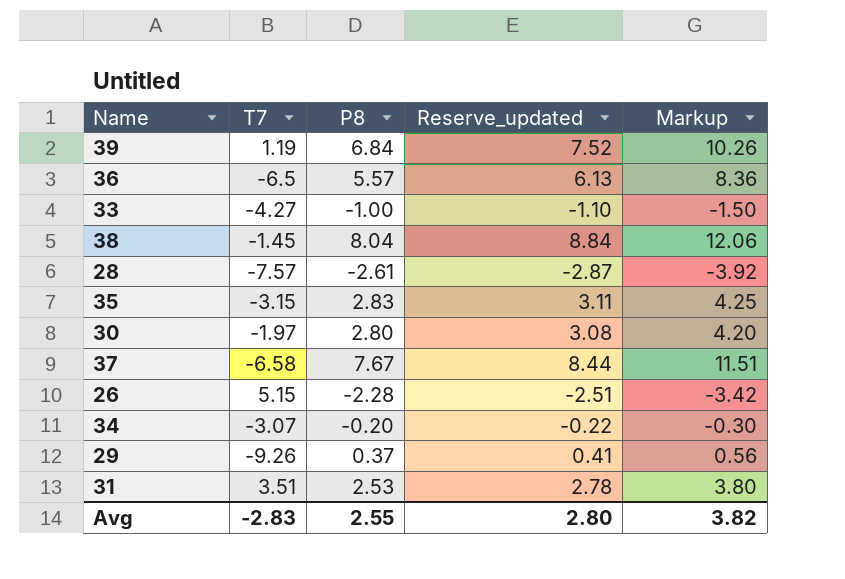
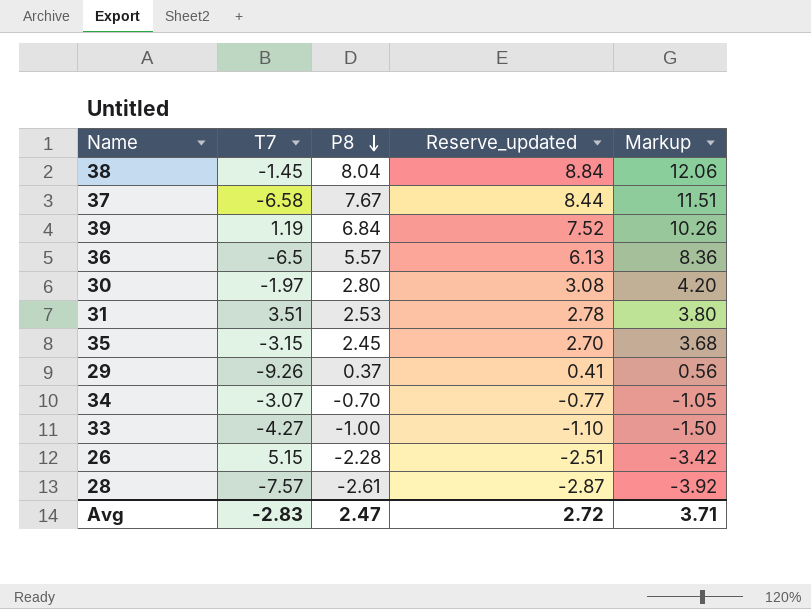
row order: none -> P8 descending
35 | P8: 2.83 -> 2.45
35 | Reserve_updated: 3.11 -> 2.70
35 | Markup: 4.25 -> 3.68
34 | P8: -0.20 -> -0.70
34 | Reserve_updated: -0.22 -> -0.77
34 | Markup: -0.30 -> -1.05
Avg | P8: 2.55 -> 2.47
Avg | Reserve_updated: 2.80 -> 2.72
Avg | Markup: 3.82 -> 3.71

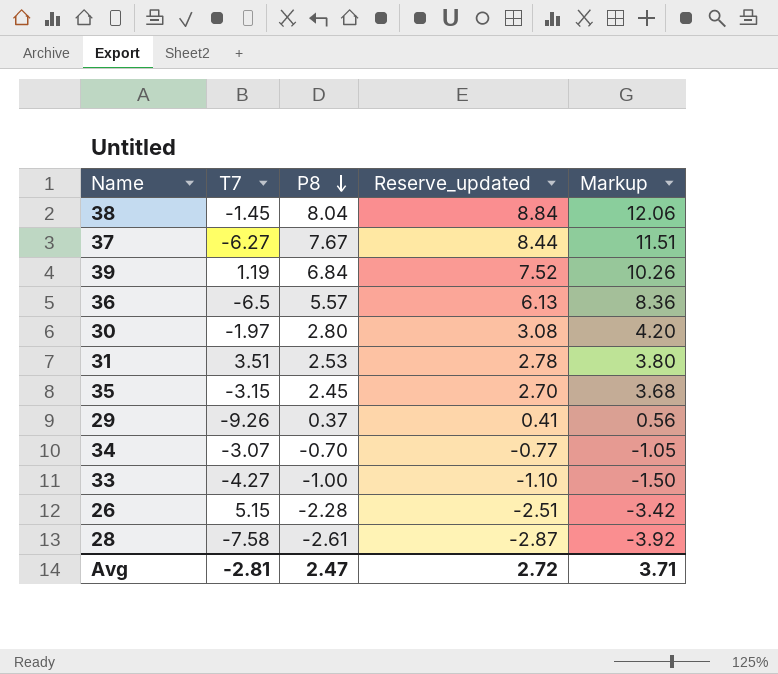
37 | T7: -6.58 -> -6.27
28 | T7: -7.57 -> -7.58
Avg | T7: -2.83 -> -2.81

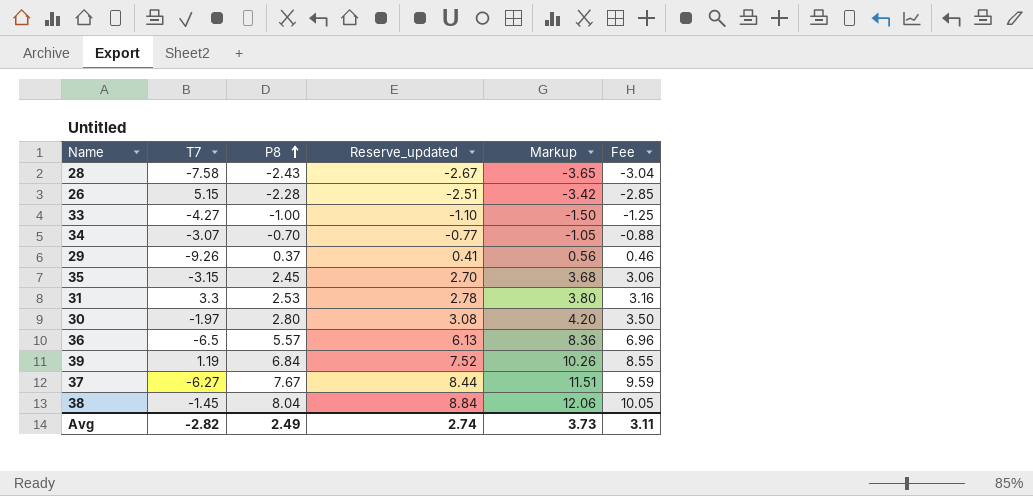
row order: P8 descending -> P8 ascending
column Fee | formula: none -> [P8] * 1.25
28 | P8: -2.61 -> -2.43
28 | Reserve_updated: -2.87 -> -2.67
28 | Markup: -3.92 -> -3.65
31 | T7: 3.51 -> 3.3
Avg | T7: -2.81 -> -2.82
Avg | P8: 2.47 -> 2.49
Avg | Reserve_updated: 2.72 -> 2.74
Avg | Markup: 3.71 -> 3.73

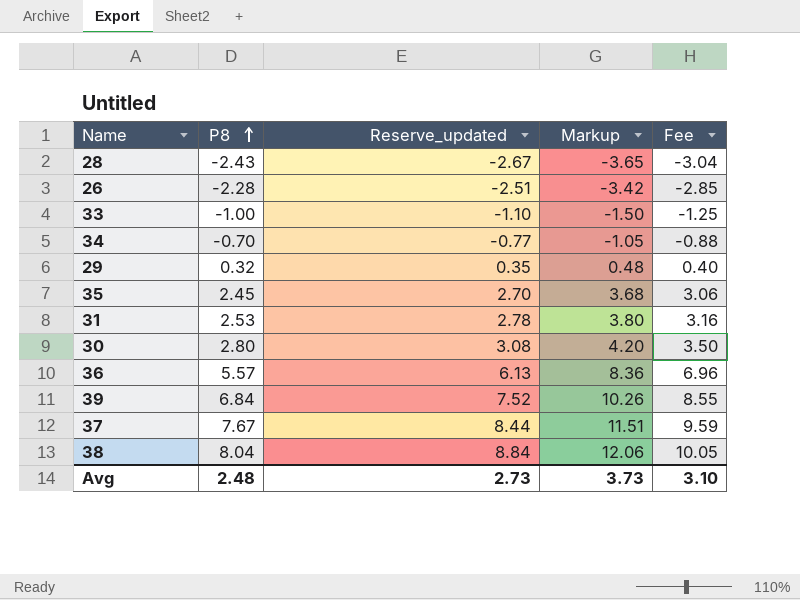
column T7 | position: 2 -> none
29 | P8: 0.37 -> 0.32
29 | Reserve_updated: 0.41 -> 0.35
29 | Markup: 0.56 -> 0.48
29 | Fee: 0.46 -> 0.40
Avg | P8: 2.49 -> 2.48
Avg | Reserve_updated: 2.74 -> 2.73
Avg | Fee: 3.11 -> 3.10

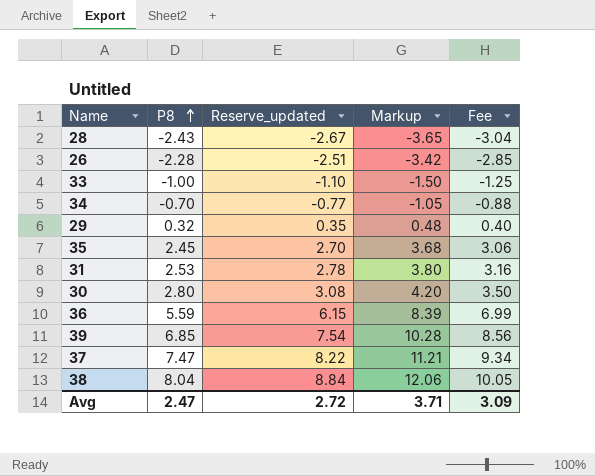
36 | P8: 5.57 -> 5.59
36 | Reserve_updated: 6.13 -> 6.15
36 | Markup: 8.36 -> 8.39
36 | Fee: 6.96 -> 6.99
39 | P8: 6.84 -> 6.85
39 | Reserve_updated: 7.52 -> 7.54
39 | Markup: 10.26 -> 10.28
39 | Fee: 8.55 -> 8.56
37 | P8: 7.67 -> 7.47
37 | Reserve_updated: 8.44 -> 8.22
37 | Markup: 11.51 -> 11.21
37 | Fee: 9.59 -> 9.34
Avg | P8: 2.48 -> 2.47
Avg | Reserve_updated: 2.73 -> 2.72
Avg | Markup: 3.73 -> 3.71
Avg | Fee: 3.10 -> 3.09

